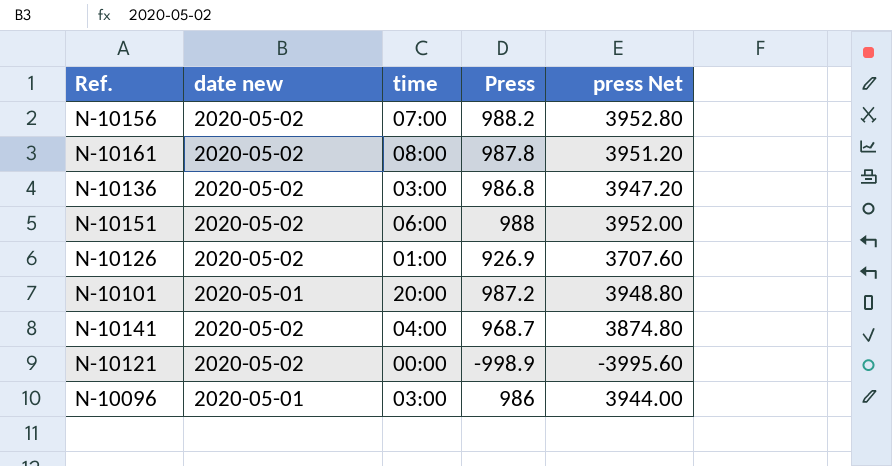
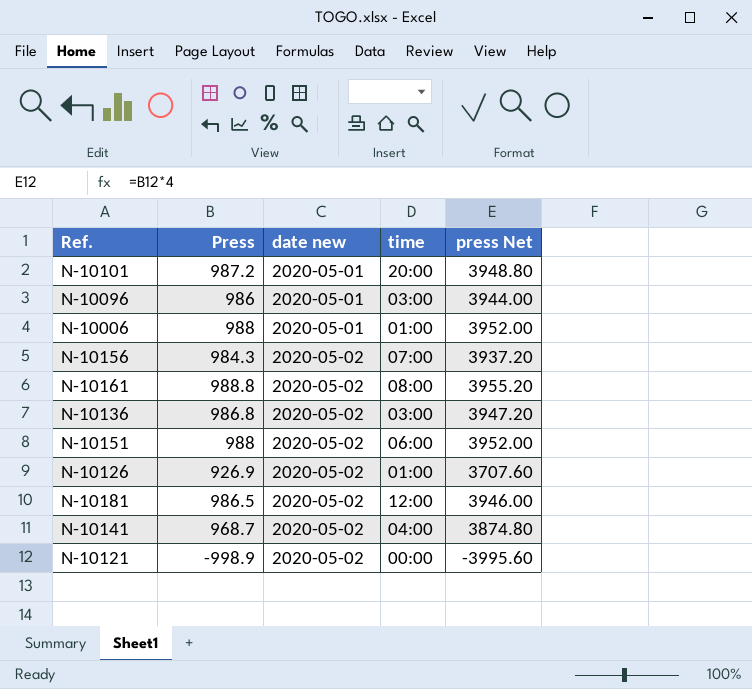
row order: none -> date new ascending
column Press | position: 4 -> 2
row N-10006: none -> 988 | 2020-05-01 | 01:00 | 3952.00
N-10156 | Press: 988.2 -> 984.3
N-10156 | press Net: 3952.80 -> 3937.20
N-10161 | Press: 987.8 -> 988.8
N-10161 | press Net: 3951.20 -> 3955.20
row N-10181: none -> 986.5 | 2020-05-02 | 12:00 | 3946.00

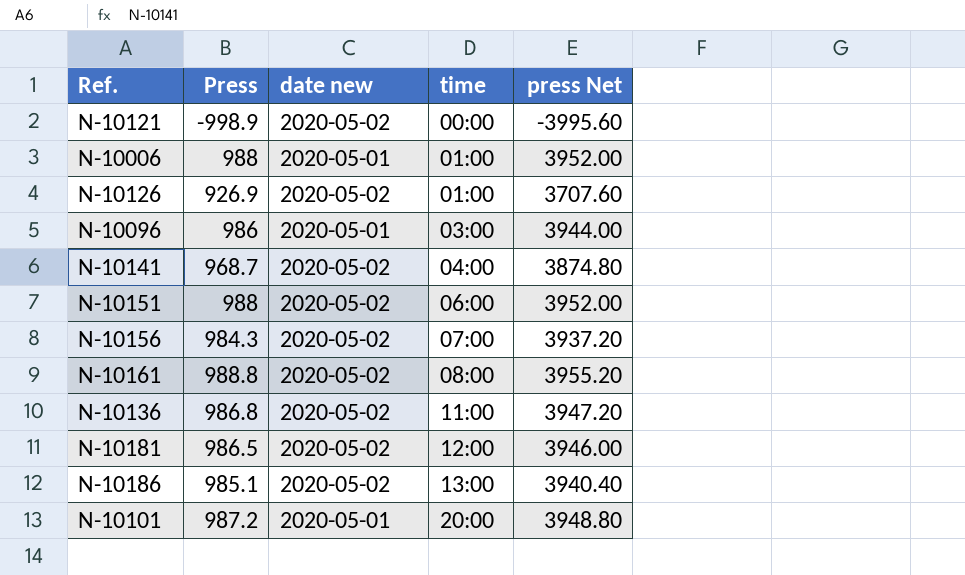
row order: date new ascending -> time ascending
N-10136 | time: 03:00 -> 11:00
row N-10186: none -> 985.1 | 2020-05-02 | 13:00 | 3940.40

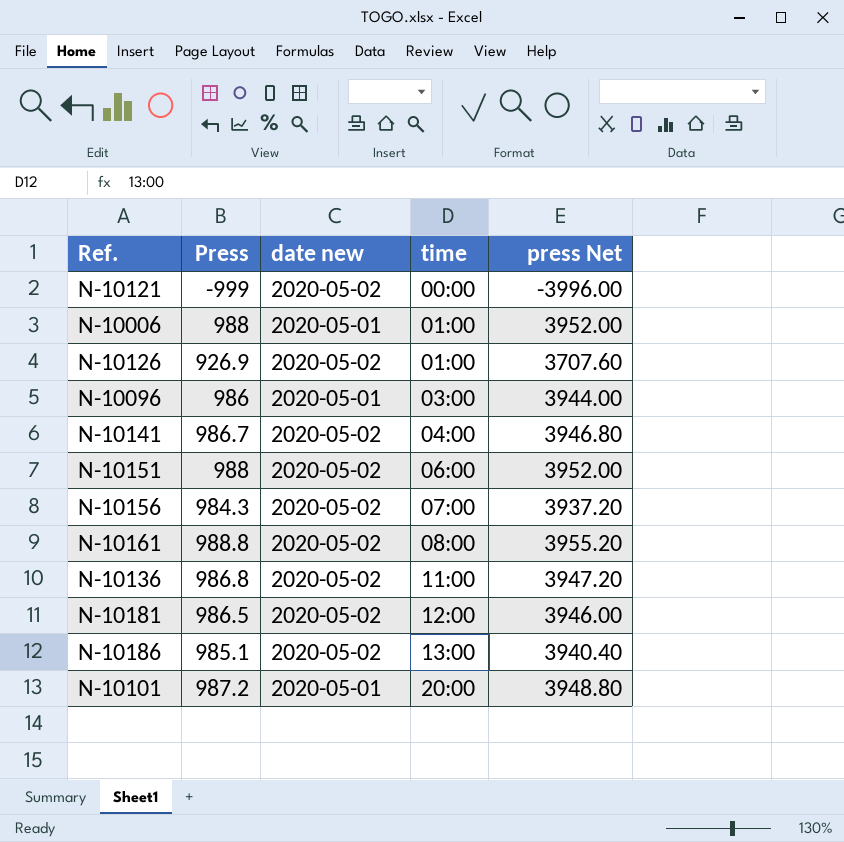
N-10121 | Press: -998.9 -> -999
N-10121 | press Net: -3995.60 -> -3996.00
N-10141 | Press: 968.7 -> 986.7
N-10141 | press Net: 3874.80 -> 3946.80

